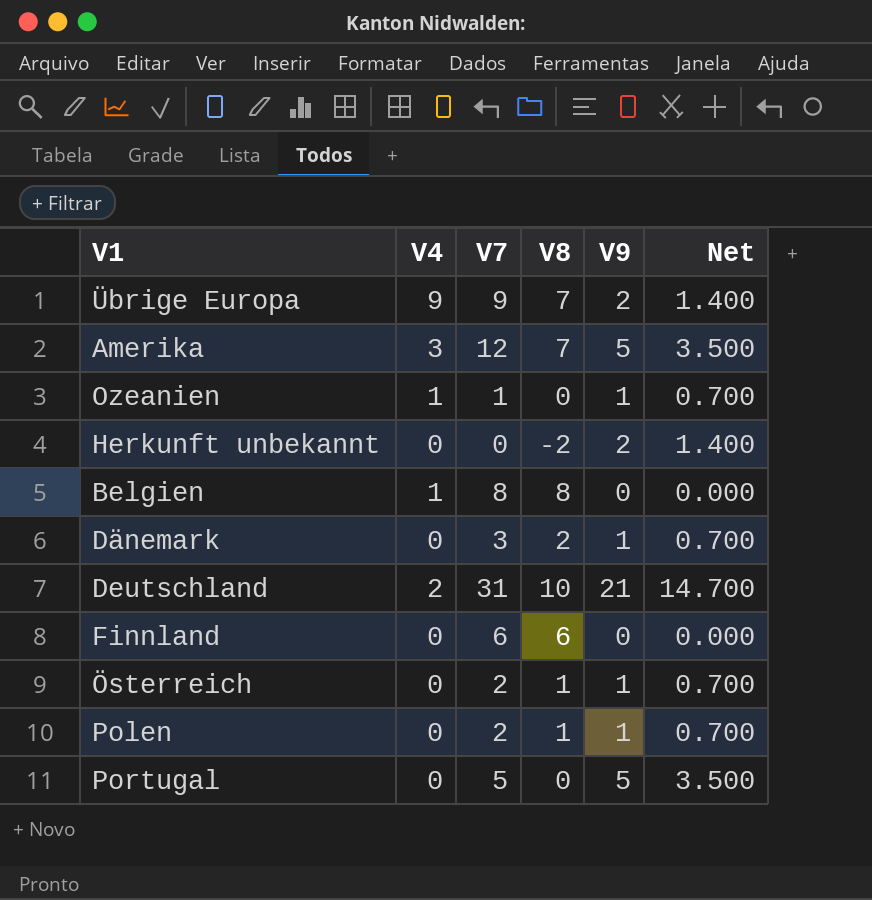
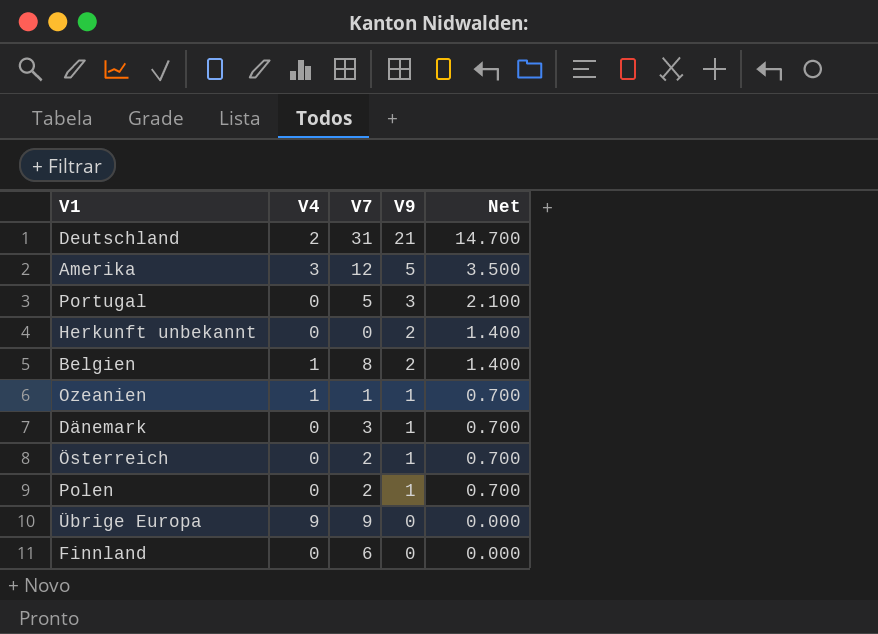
row order: none -> V9 descending
column V8 | formula: [V7] - [V9] -> none
Portugal | V9: 5 -> 3
Portugal | Net: 3.500 -> 2.100
Belgien | V9: 0 -> 2
Belgien | Net: 0.000 -> 1.400
Übrige Europa | V9: 2 -> 0
Übrige Europa | Net: 1.400 -> 0.000

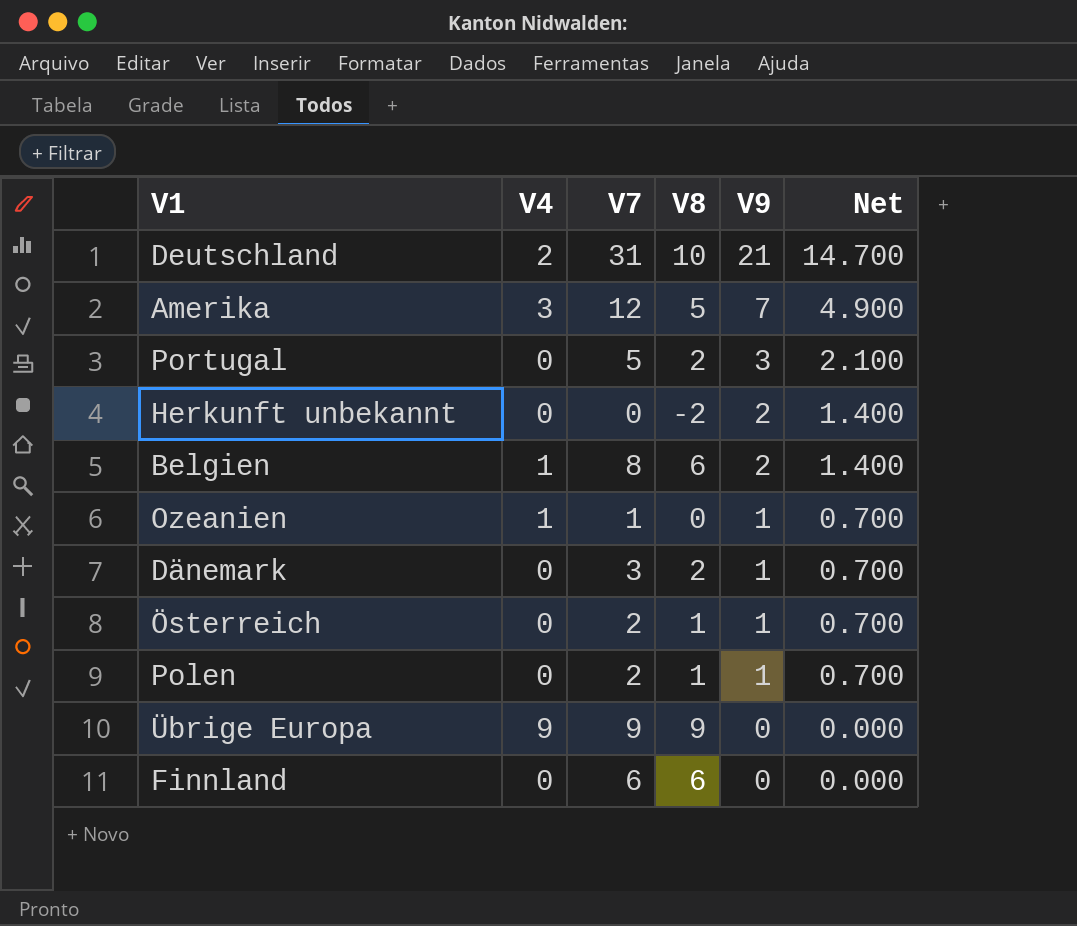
column V8 | formula: none -> [V7] - [V9]
Amerika | V9: 5 -> 7
Amerika | Net: 3.500 -> 4.900

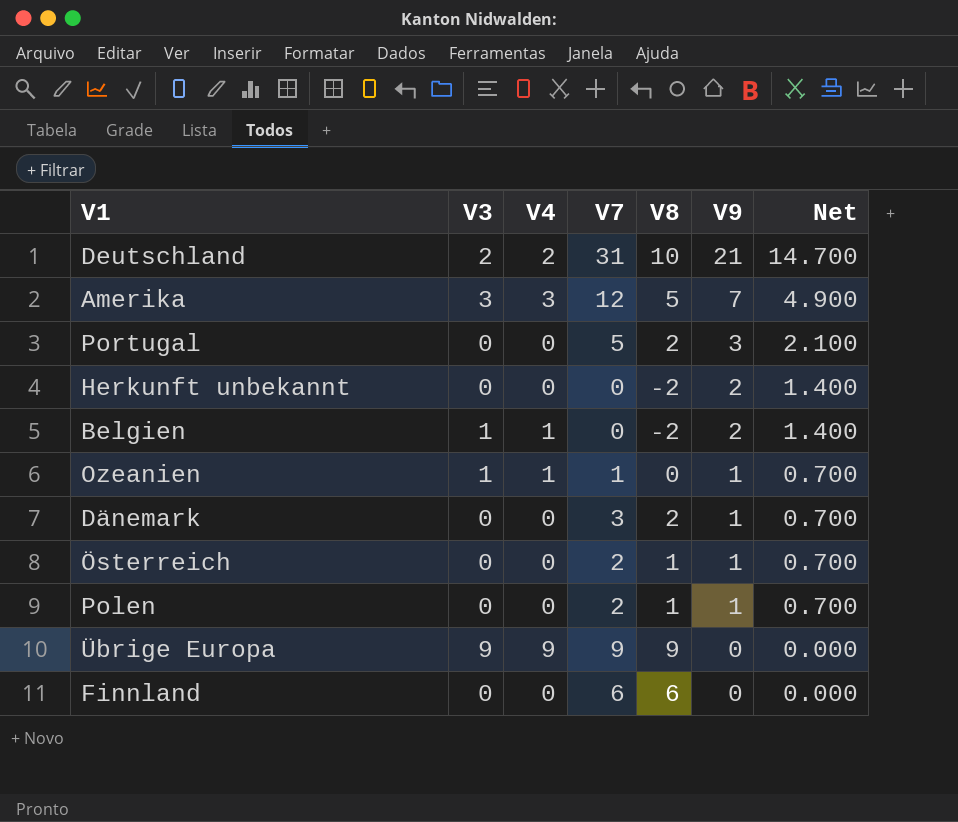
column V3 | position: none -> 2
Belgien | V7: 8 -> 0
Belgien | V8: 6 -> -2

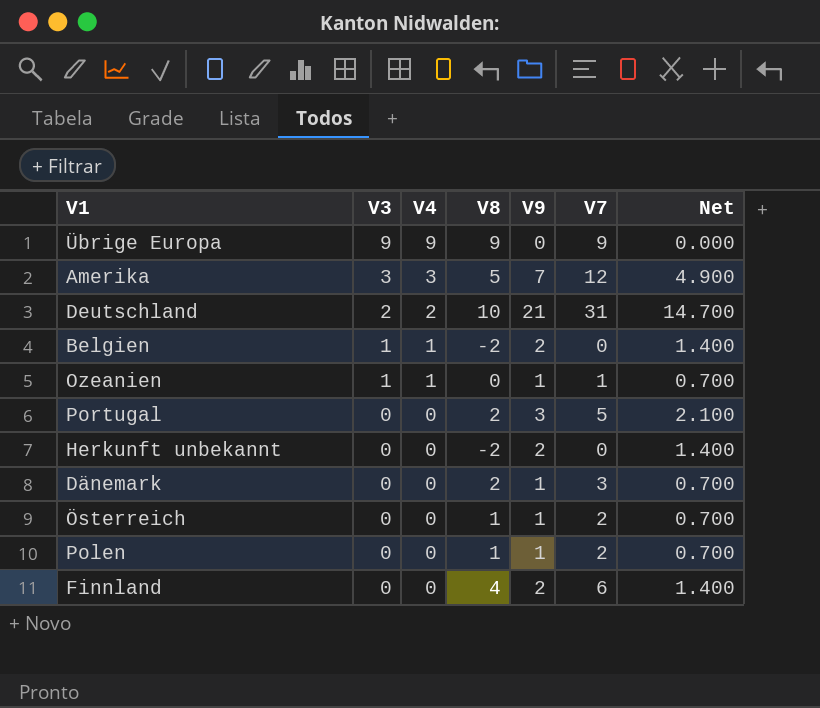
row order: V9 descending -> V3 descending
column V7 | position: 4 -> 6
Finnland | V8: 6 -> 4
Finnland | V9: 0 -> 2
Finnland | Net: 0.000 -> 1.400

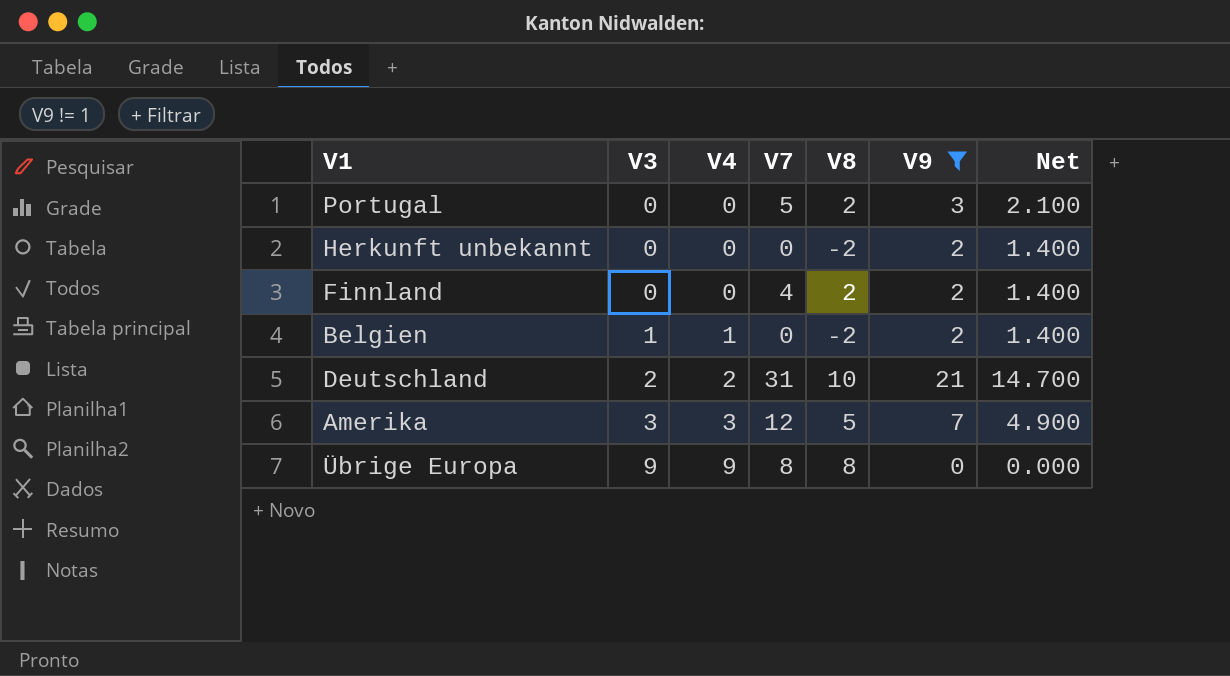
filter: none -> V9 != 1
row order: V3 descending -> V3 ascending
column V7 | position: 6 -> 4
Finnland | V7: 6 -> 4
Finnland | V8: 4 -> 2
Übrige Europa | V7: 9 -> 8
Übrige Europa | V8: 9 -> 8

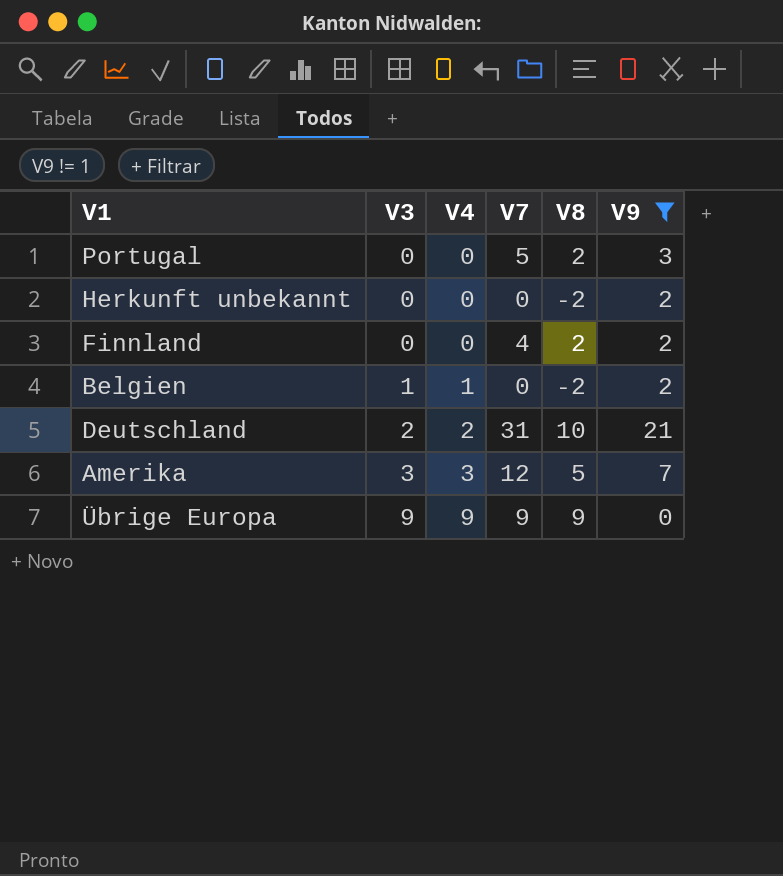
column Net | formula: [V9] * 0.7 -> none
Übrige Europa | V7: 8 -> 9
Übrige Europa | V8: 8 -> 9

